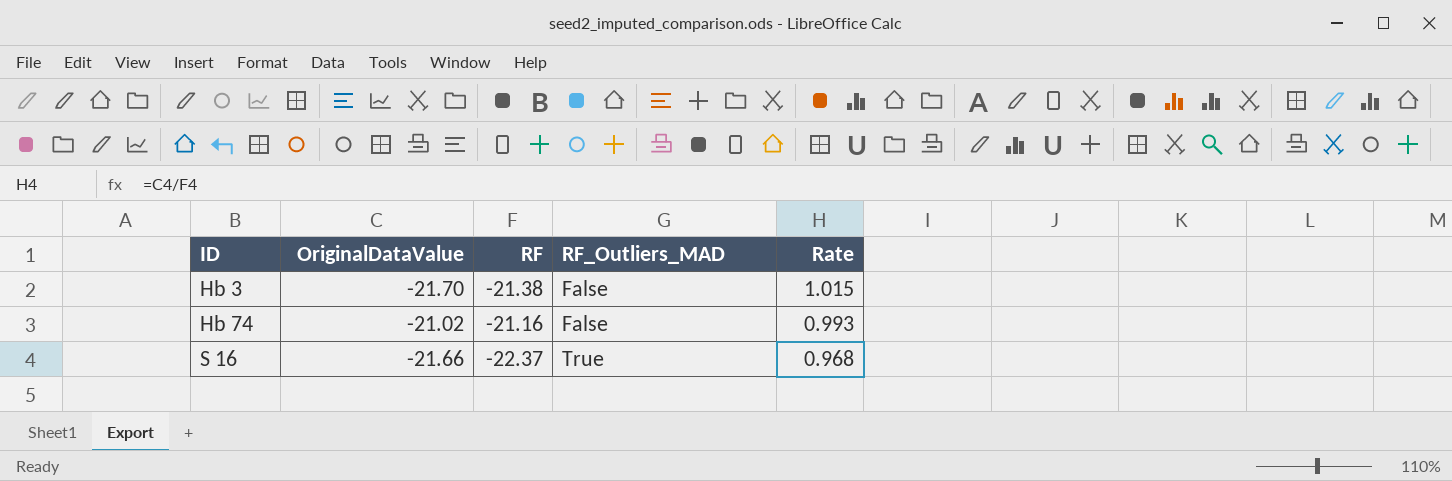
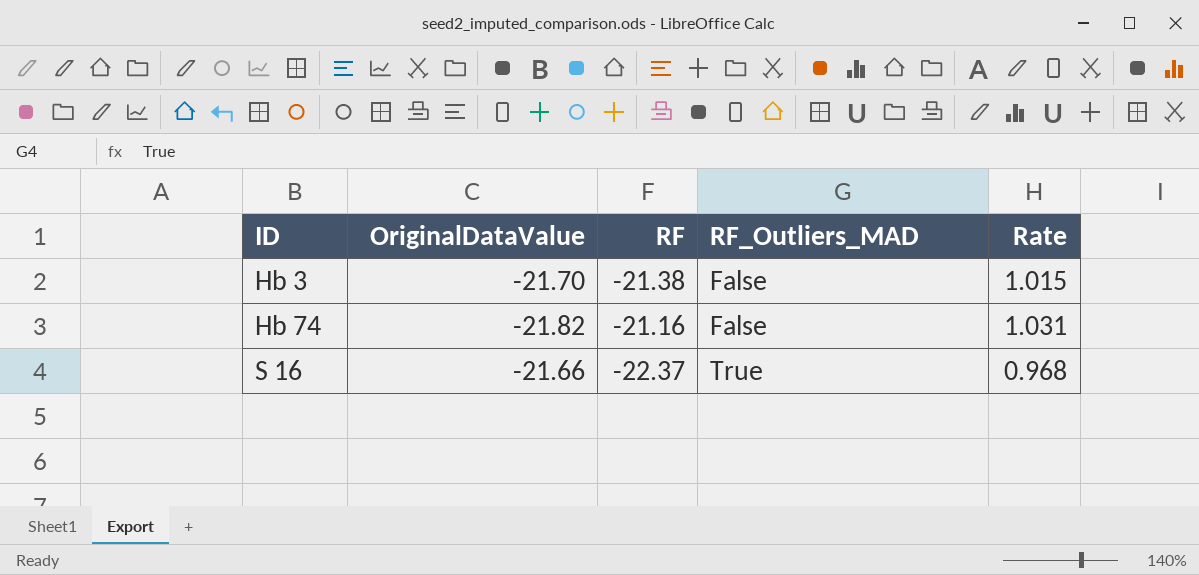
Hb 74 | OriginalDataValue: -21.02 -> -21.82
Hb 74 | Rate: 0.993 -> 1.031

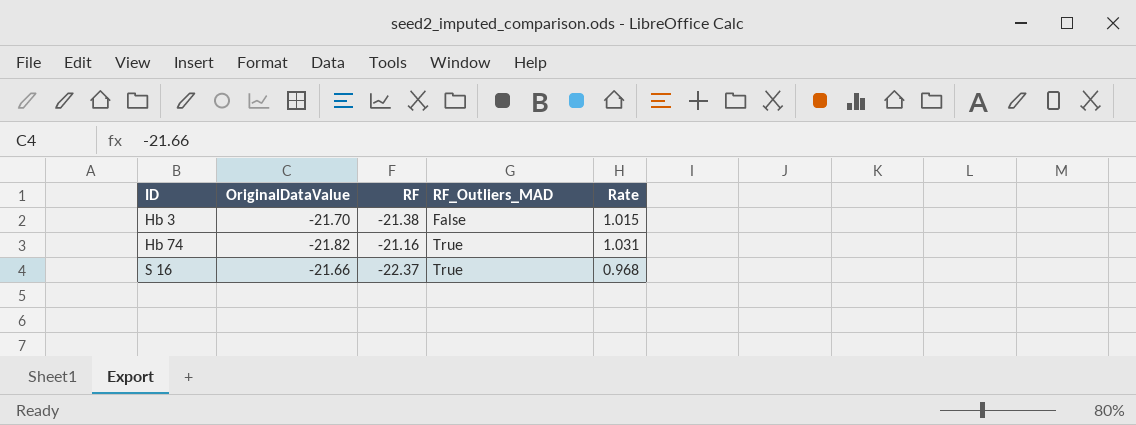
Hb 74 | RF_Outliers_MAD: False -> True

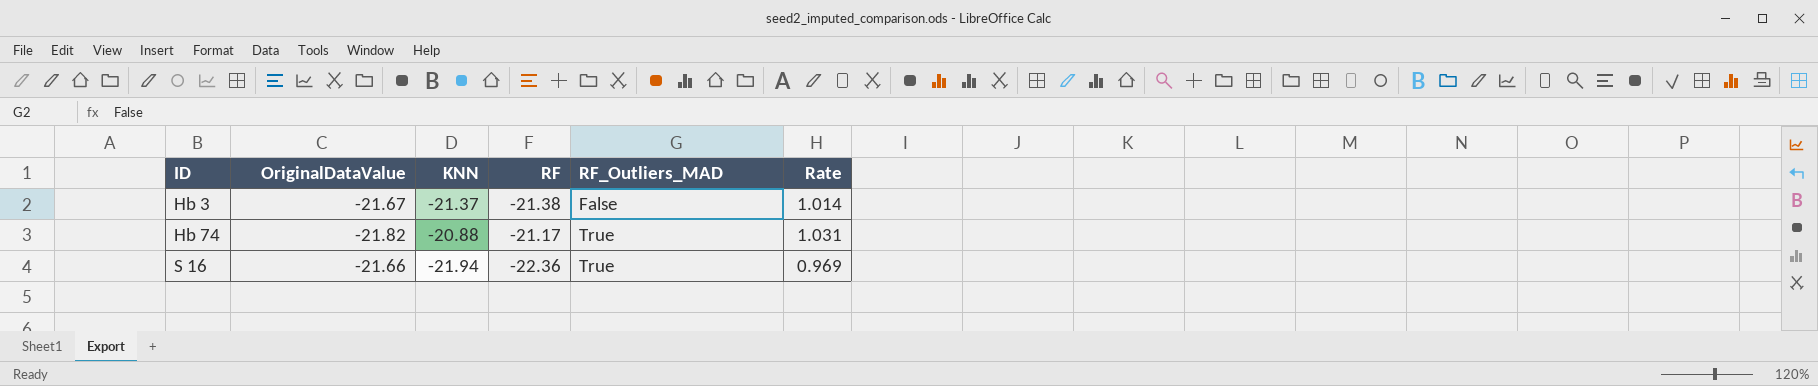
column KNN | position: none -> 3
Hb 3 | OriginalDataValue: -21.70 -> -21.67
Hb 3 | Rate: 1.015 -> 1.014
Hb 74 | RF: -21.16 -> -21.17
S 16 | RF: -22.37 -> -22.36
S 16 | Rate: 0.968 -> 0.969

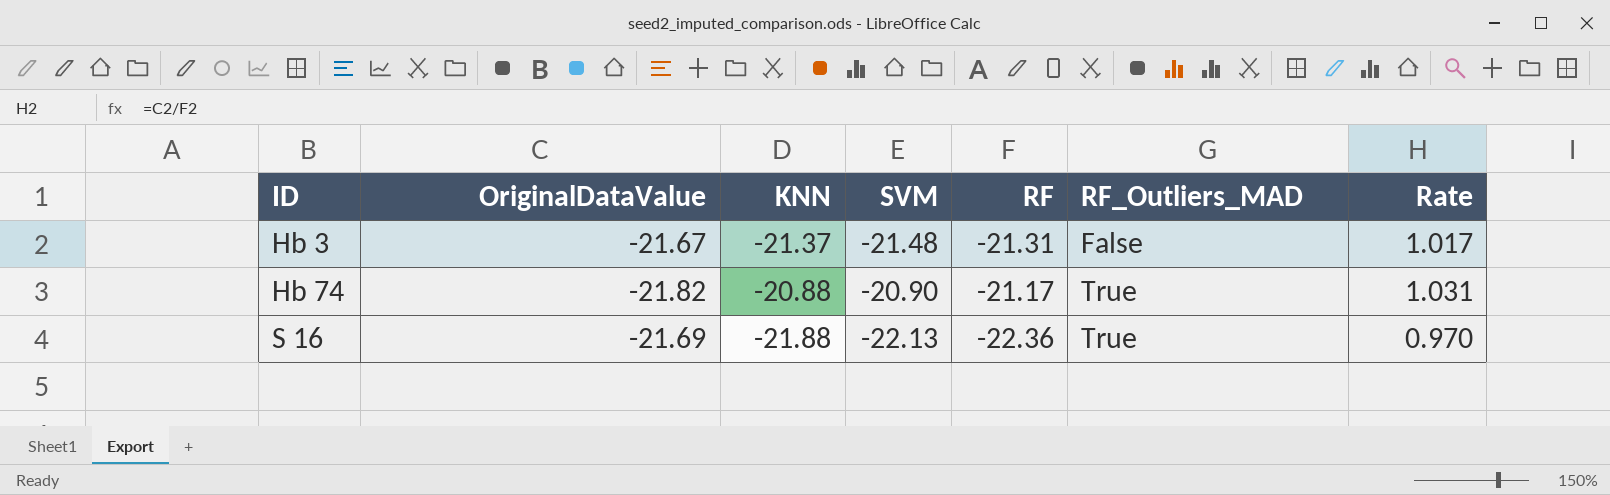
column SVM | position: none -> 4
Hb 3 | RF: -21.38 -> -21.31
Hb 3 | Rate: 1.014 -> 1.017
S 16 | OriginalDataValue: -21.66 -> -21.69
S 16 | KNN: -21.94 -> -21.88
S 16 | Rate: 0.969 -> 0.970

